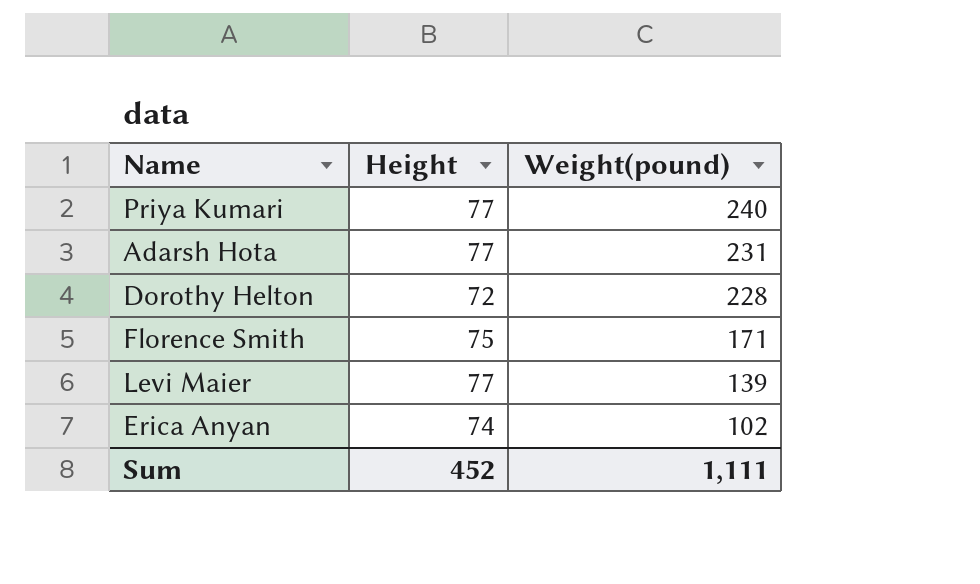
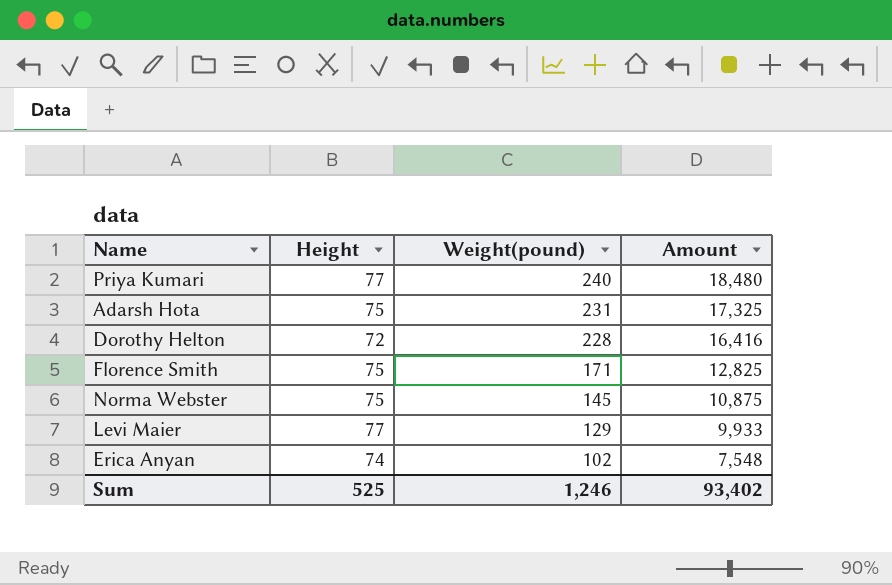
column Amount | formula: none -> [Height] * [Weight(pound)]
Adarsh Hota | Height: 77 -> 75
row Norma Webster: none -> 75 | 145 | 10,875
Levi Maier | Weight(pound): 139 -> 129
Sum | Height: 452 -> 525
Sum | Weight(pound): 1,111 -> 1,246

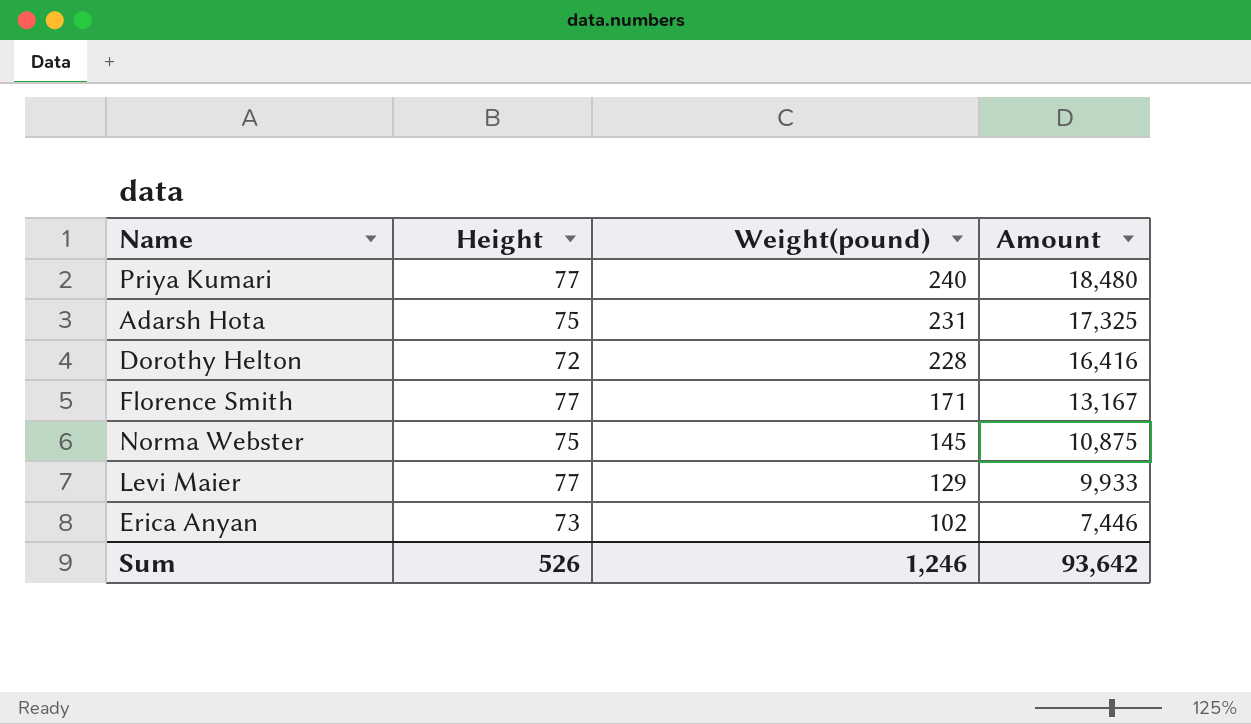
Florence Smith | Height: 75 -> 77
Florence Smith | Amount: 12,825 -> 13,167
Erica Anyan | Height: 74 -> 73
Erica Anyan | Amount: 7,548 -> 7,446
Sum | Height: 525 -> 526
Sum | Amount: 93,402 -> 93,642

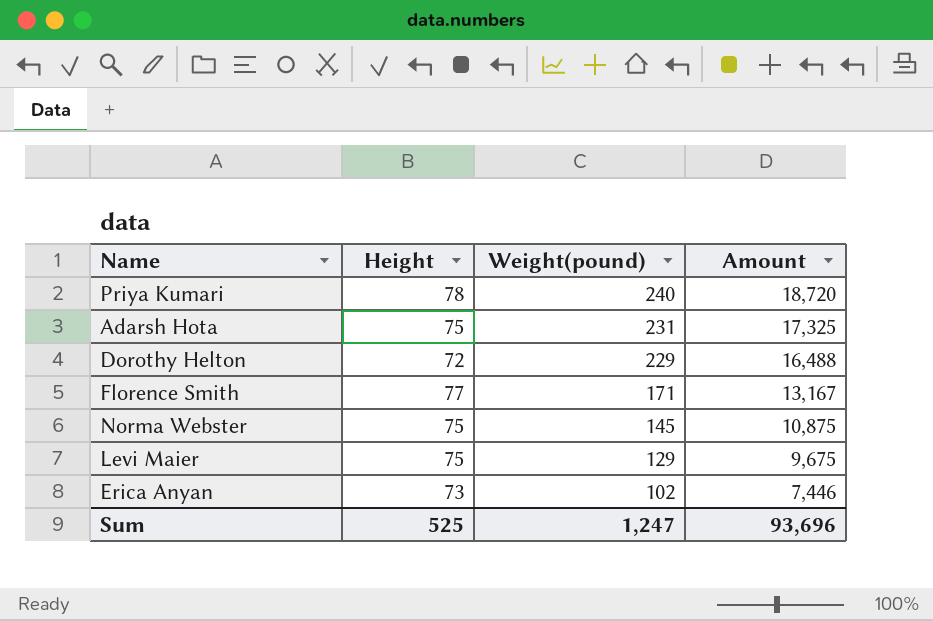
Priya Kumari | Height: 77 -> 78
Priya Kumari | Amount: 18,480 -> 18,720
Dorothy Helton | Weight(pound): 228 -> 229
Dorothy Helton | Amount: 16,416 -> 16,488
Levi Maier | Height: 77 -> 75
Levi Maier | Amount: 9,933 -> 9,675
Sum | Height: 526 -> 525
Sum | Weight(pound): 1,246 -> 1,247
Sum | Amount: 93,642 -> 93,696

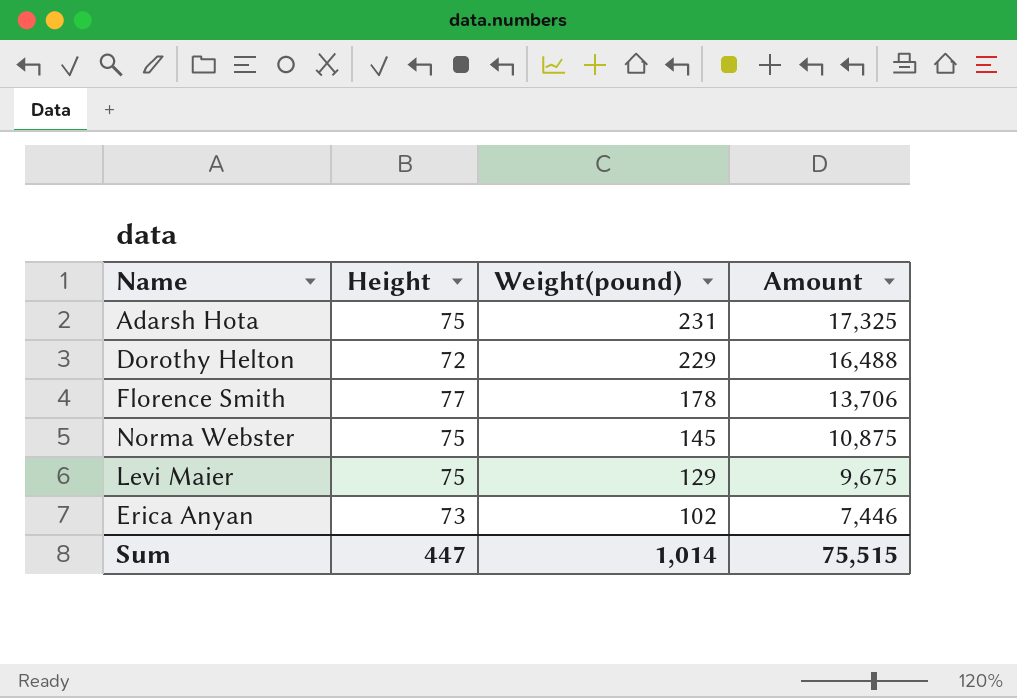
row Priya Kumari: 78 | 240 | 18,720 -> none
Florence Smith | Weight(pound): 171 -> 178
Florence Smith | Amount: 13,167 -> 13,706
Sum | Height: 525 -> 447
Sum | Weight(pound): 1,247 -> 1,014
Sum | Amount: 93,696 -> 75,515

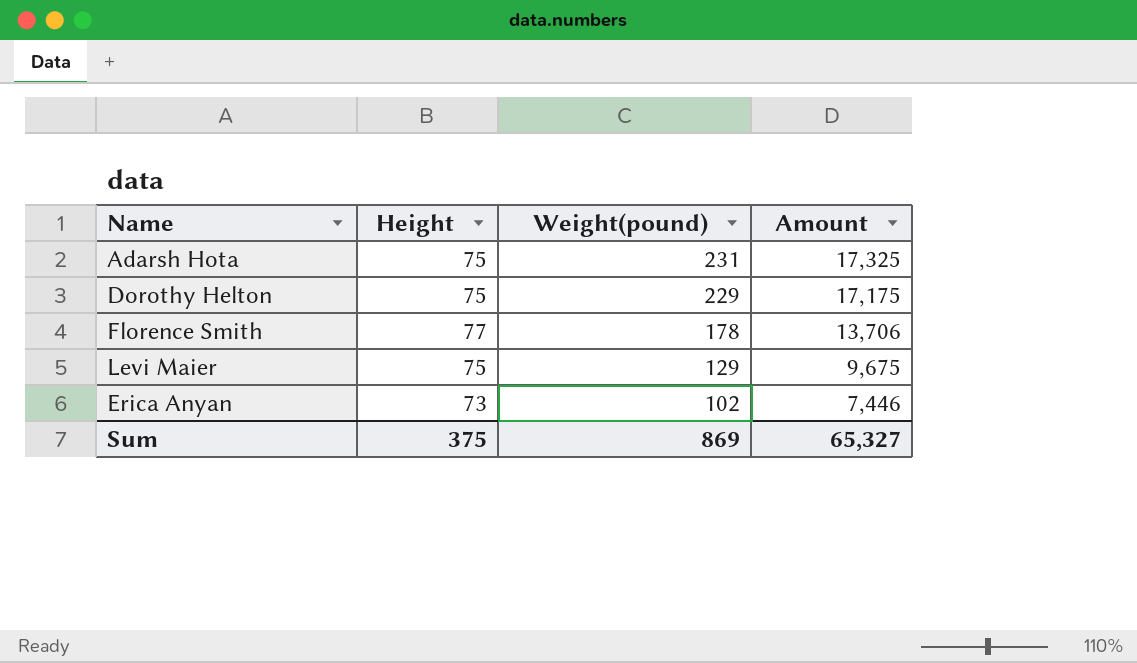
row Norma Webster: 75 | 145 | 10,875 -> none
Dorothy Helton | Height: 72 -> 75
Dorothy Helton | Amount: 16,488 -> 17,175
Sum | Height: 447 -> 375
Sum | Weight(pound): 1,014 -> 869
Sum | Amount: 75,515 -> 65,327

